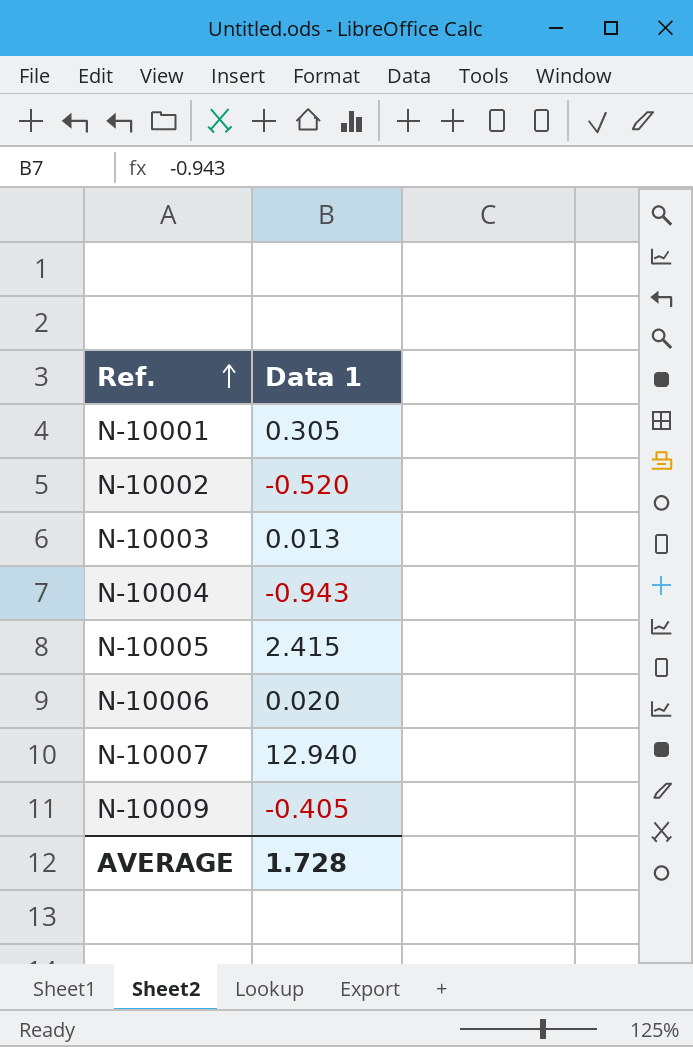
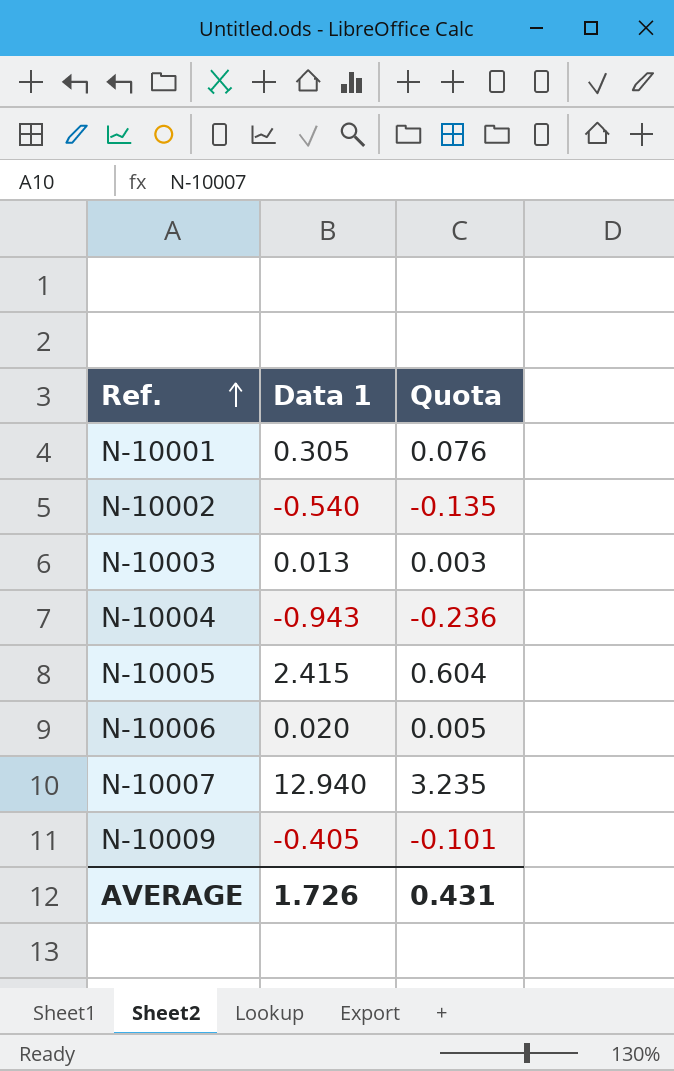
column Quota | formula: none -> [Data 1] * 0.25
N-10002 | Data 1: -0.520 -> -0.540
AVERAGE | Data 1: 1.728 -> 1.726

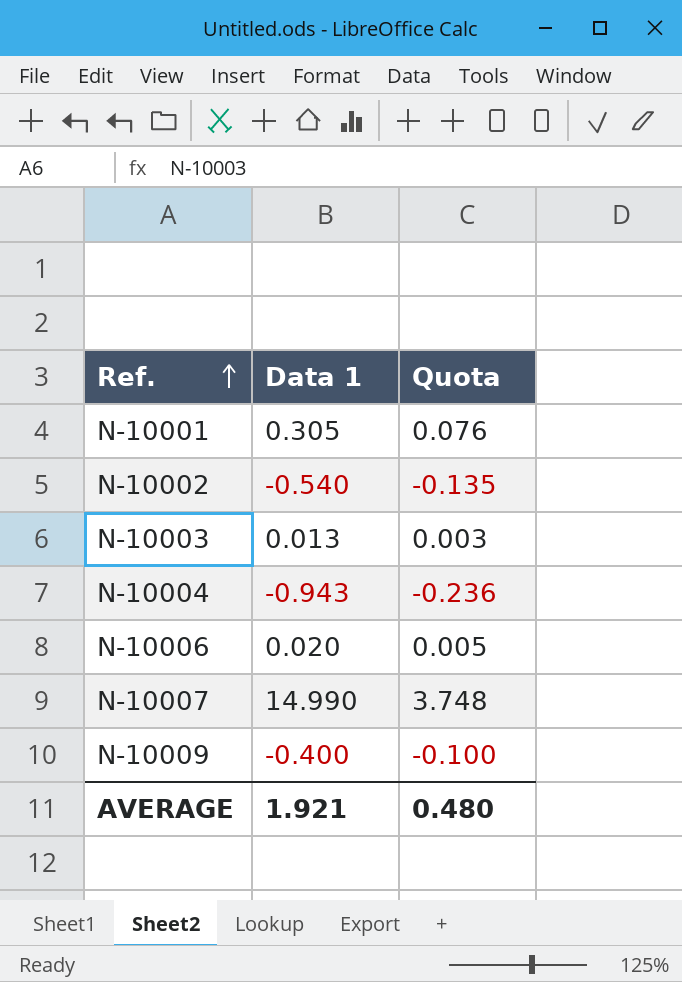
row N-10005: 2.415 | 0.604 -> none
N-10007 | Data 1: 12.940 -> 14.990
N-10007 | Quota: 3.235 -> 3.748
N-10009 | Data 1: -0.405 -> -0.400
N-10009 | Quota: -0.101 -> -0.100
AVERAGE | Data 1: 1.726 -> 1.921
AVERAGE | Quota: 0.431 -> 0.480

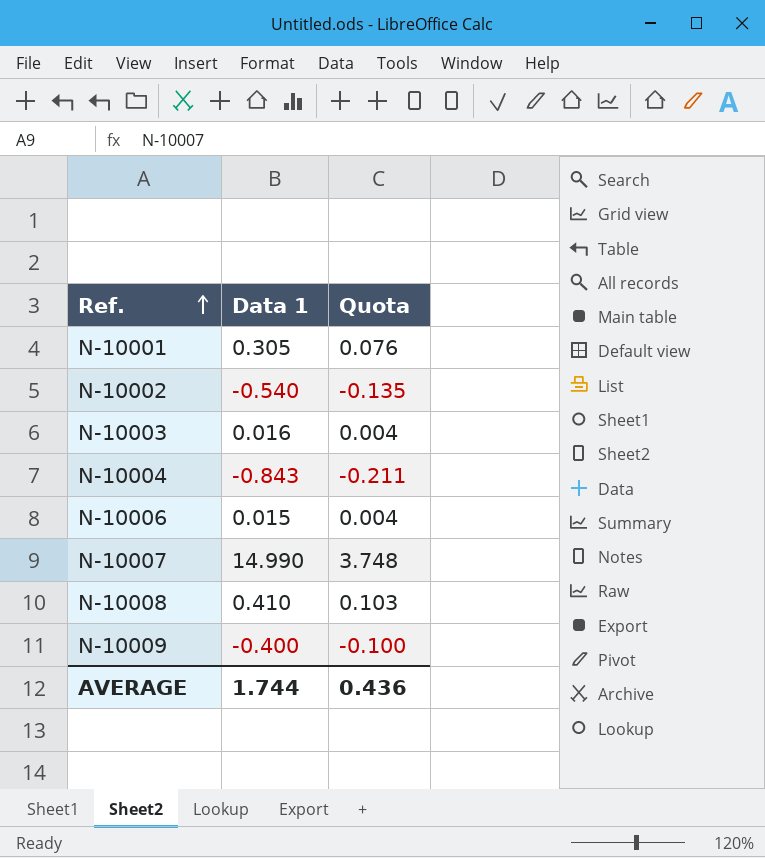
N-10003 | Data 1: 0.013 -> 0.016
N-10003 | Quota: 0.003 -> 0.004
N-10004 | Data 1: -0.943 -> -0.843
N-10004 | Quota: -0.236 -> -0.211
N-10006 | Data 1: 0.020 -> 0.015
N-10006 | Quota: 0.005 -> 0.004
row N-10008: none -> 0.410 | 0.103
AVERAGE | Data 1: 1.921 -> 1.744
AVERAGE | Quota: 0.480 -> 0.436

